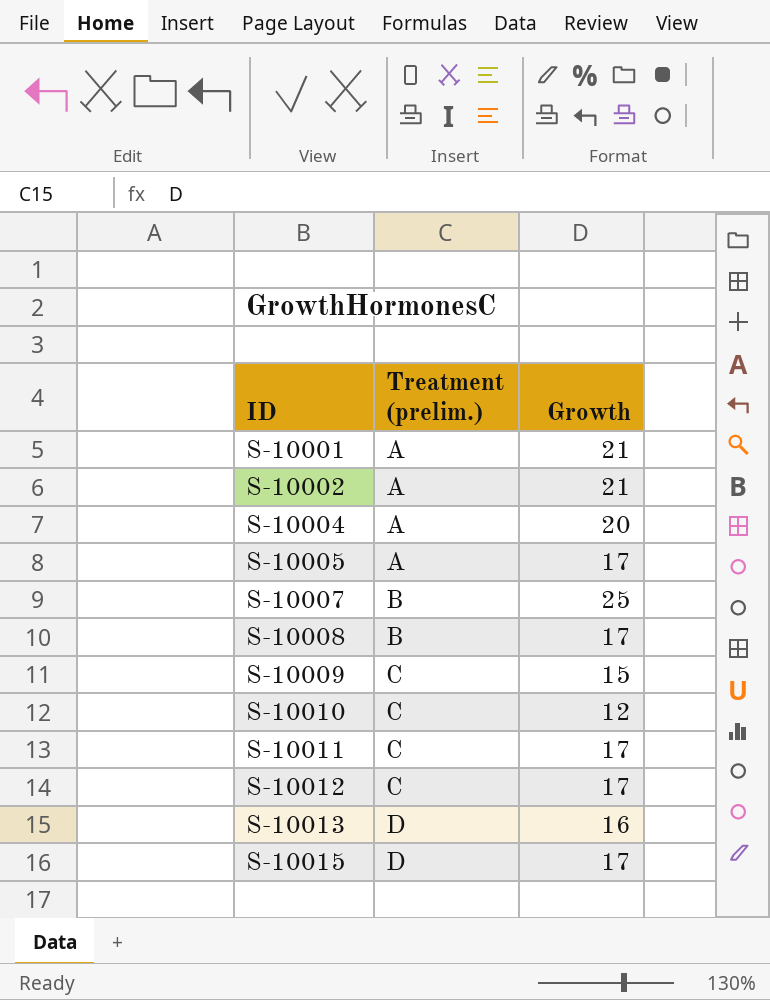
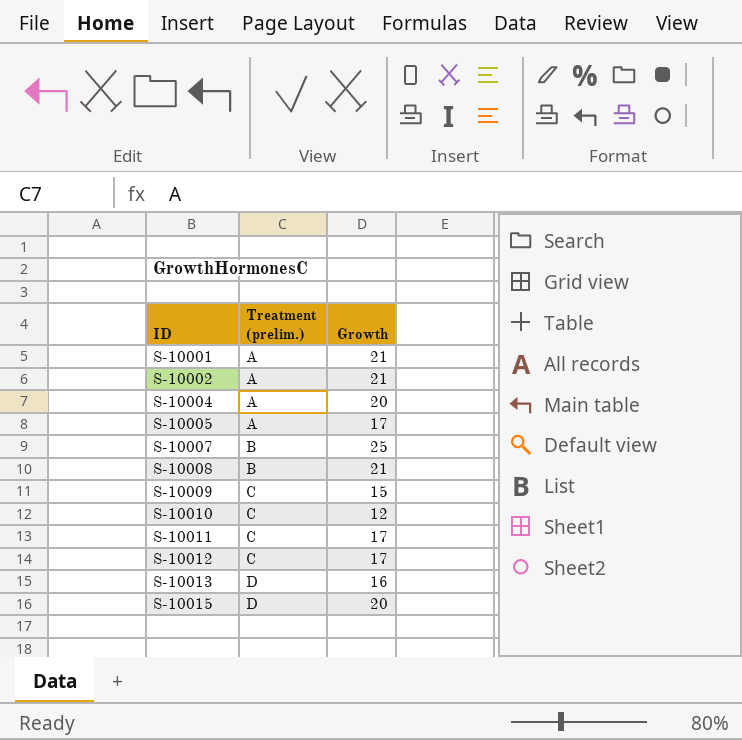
S-10008 | Growth: 17 -> 21
S-10015 | Growth: 17 -> 20

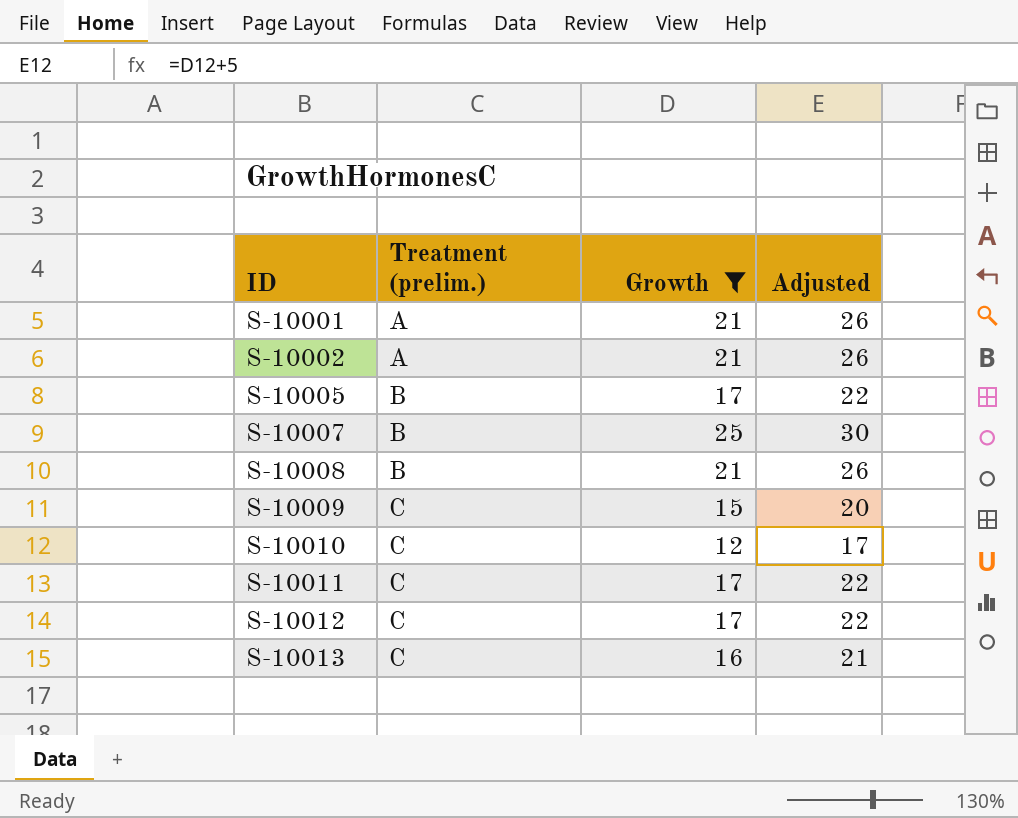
filter: none -> Growth != 20
column Adjusted | formula: none -> [Growth] + 5
S-10005 | Treatment (prelim.): A -> B
S-10013 | Treatment (prelim.): D -> C

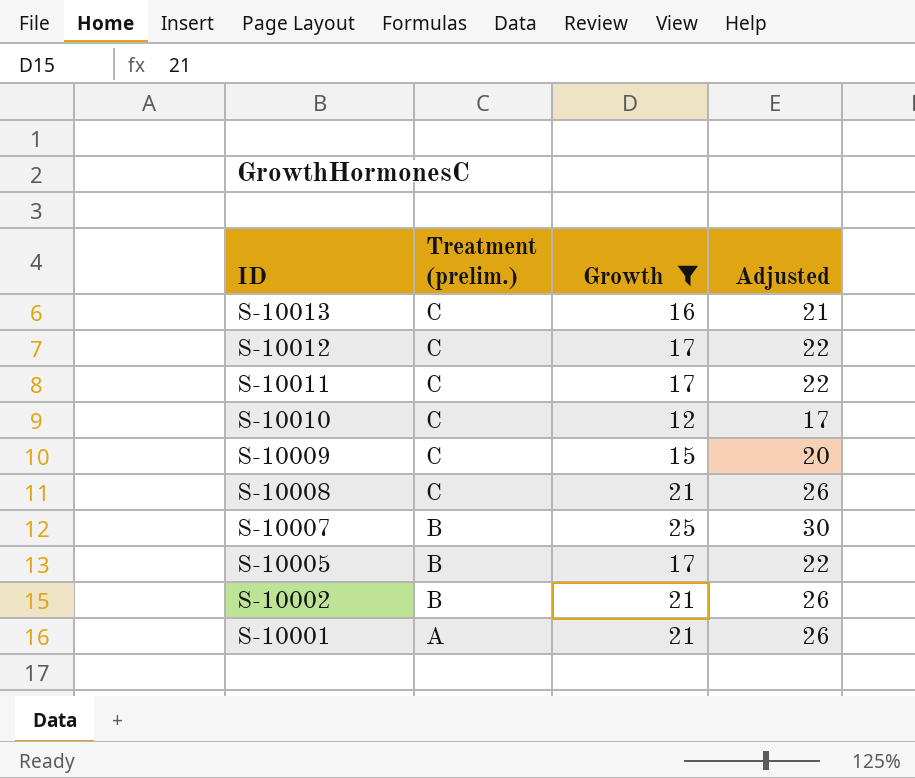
row order: ID ascending -> ID descending
S-10008 | Treatment (prelim.): B -> C
S-10002 | Treatment (prelim.): A -> B

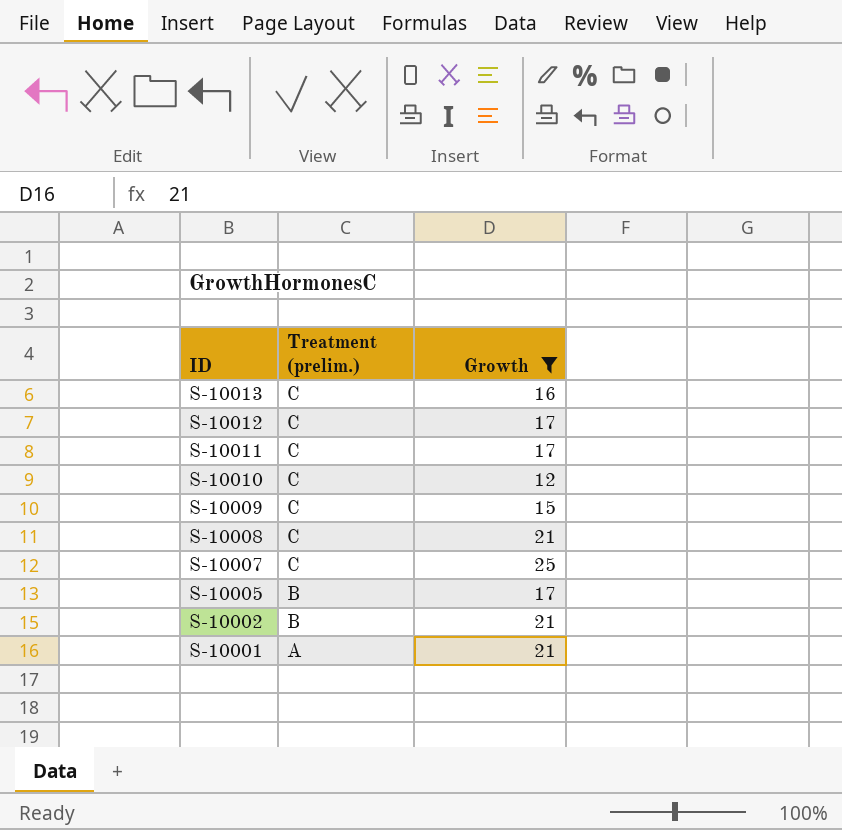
column Adjusted | formula: [Growth] + 5 -> none
S-10007 | Treatment (prelim.): B -> C

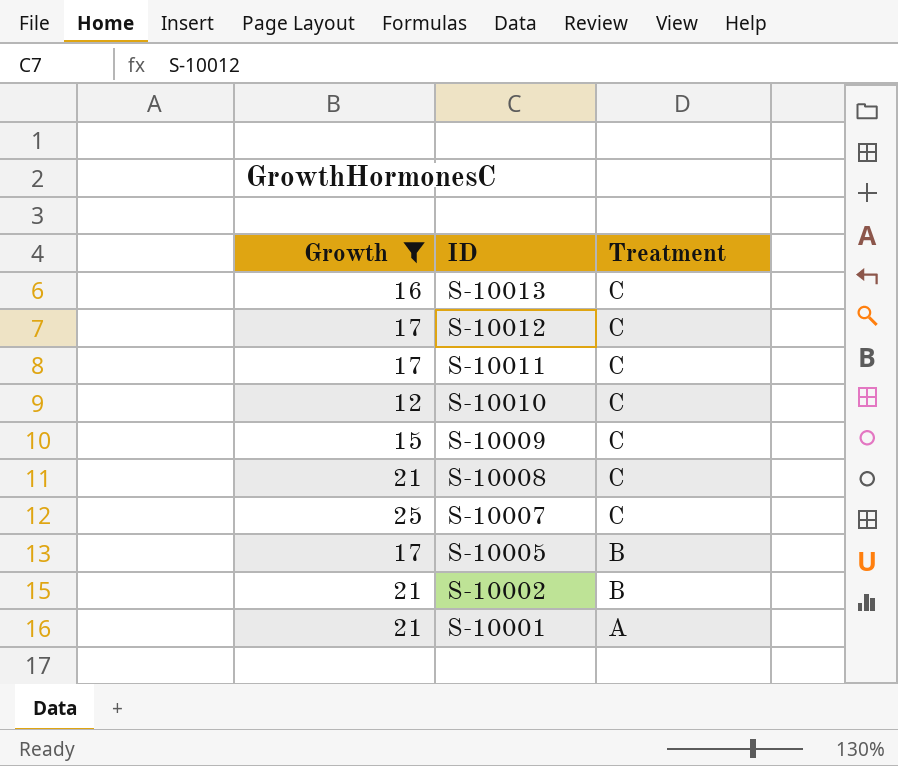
column Growth | position: 3 -> 1
column name: Treatment (prelim.) -> Treatment

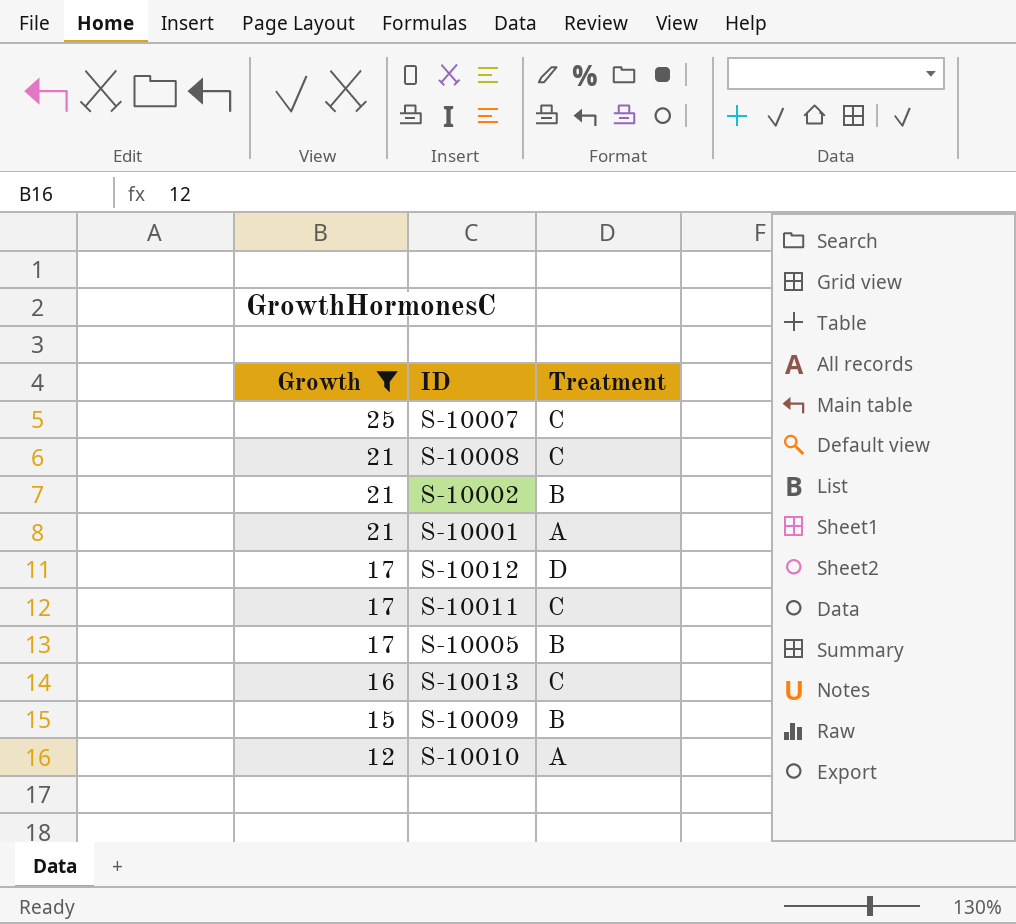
row order: ID descending -> Growth descending
S-10012 | Treatment: C -> D
S-10009 | Treatment: C -> B
S-10010 | Treatment: C -> A

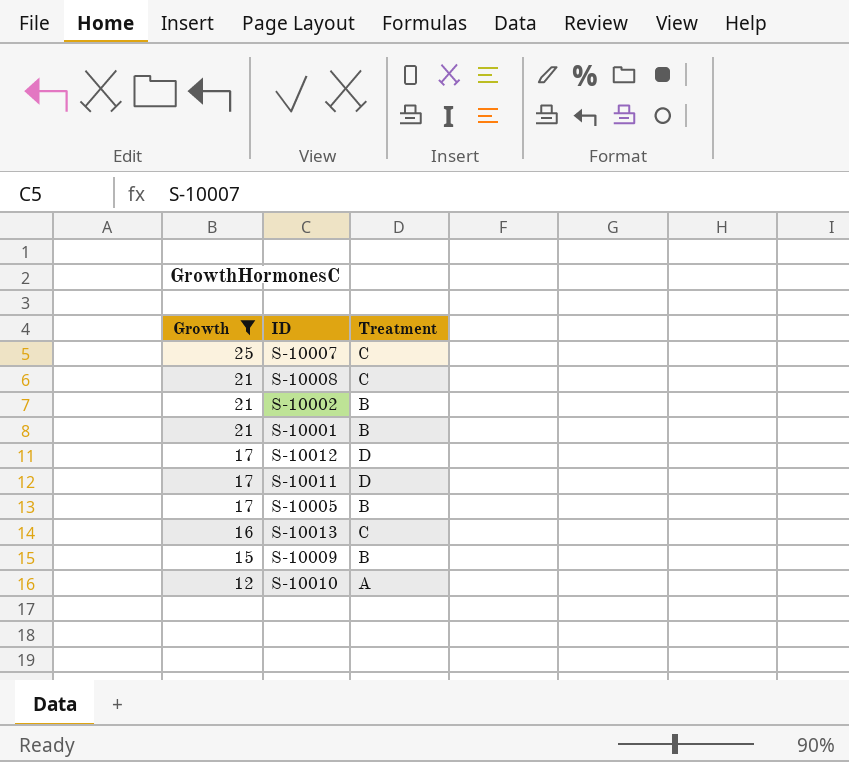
S-10001 | Treatment: A -> B
S-10011 | Treatment: C -> D

